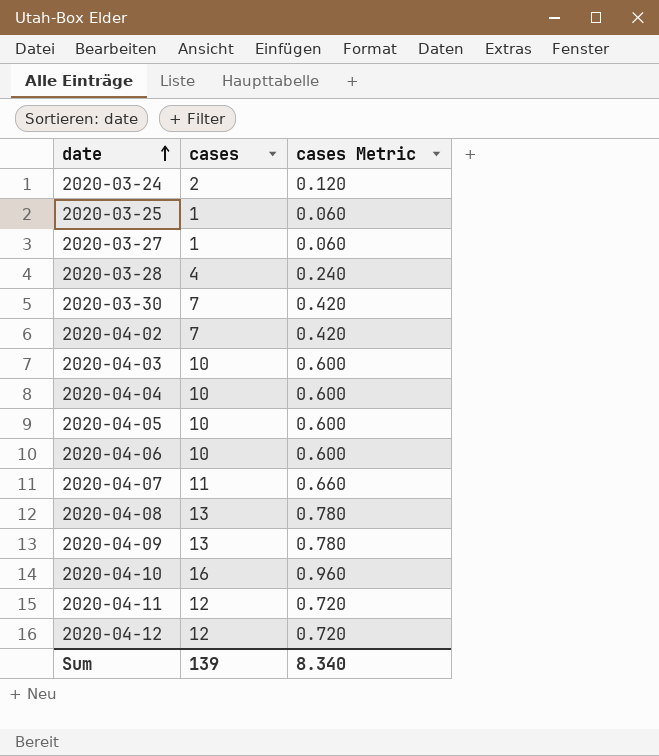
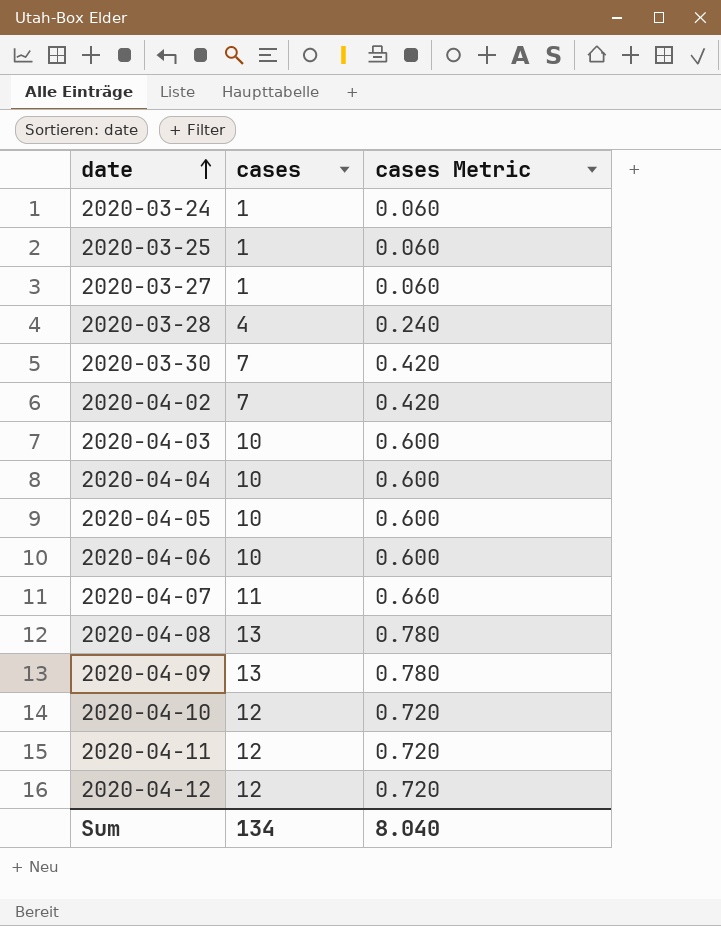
2020-03-24 | cases: 2 -> 1
2020-03-24 | cases Metric: 0.120 -> 0.060
2020-04-10 | cases: 16 -> 12
2020-04-10 | cases Metric: 0.960 -> 0.720
Sum | cases: 139 -> 134
Sum | cases Metric: 8.340 -> 8.040

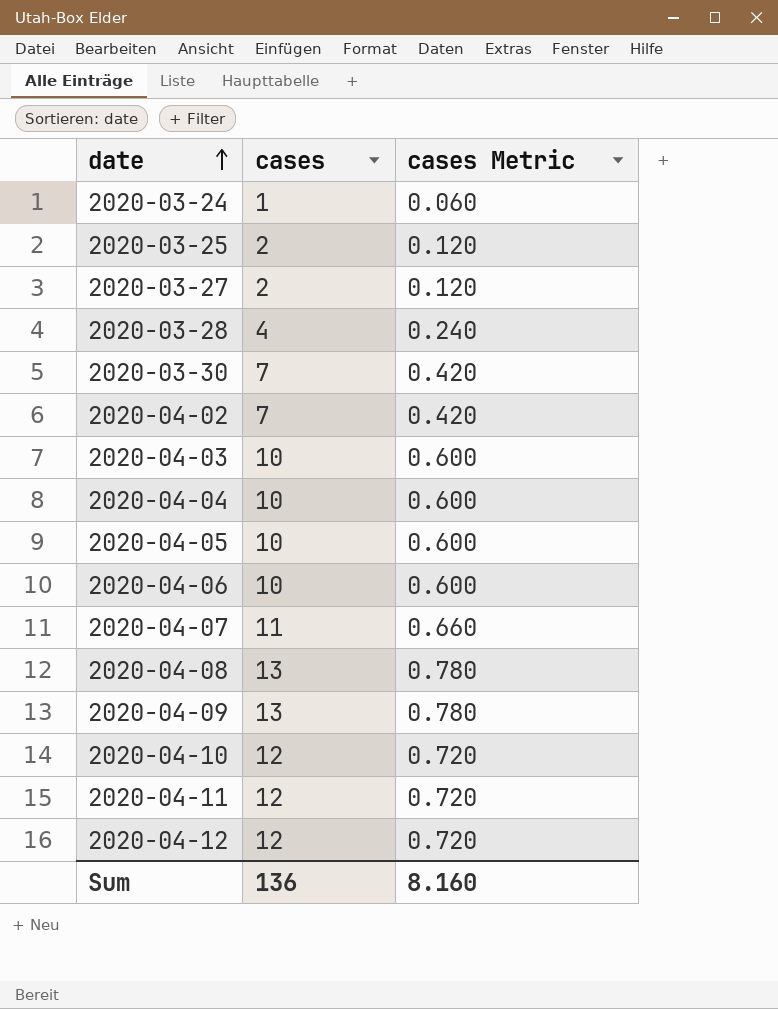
2020-03-25 | cases: 1 -> 2
2020-03-25 | cases Metric: 0.060 -> 0.120
2020-03-27 | cases: 1 -> 2
2020-03-27 | cases Metric: 0.060 -> 0.120
Sum | cases: 134 -> 136
Sum | cases Metric: 8.040 -> 8.160

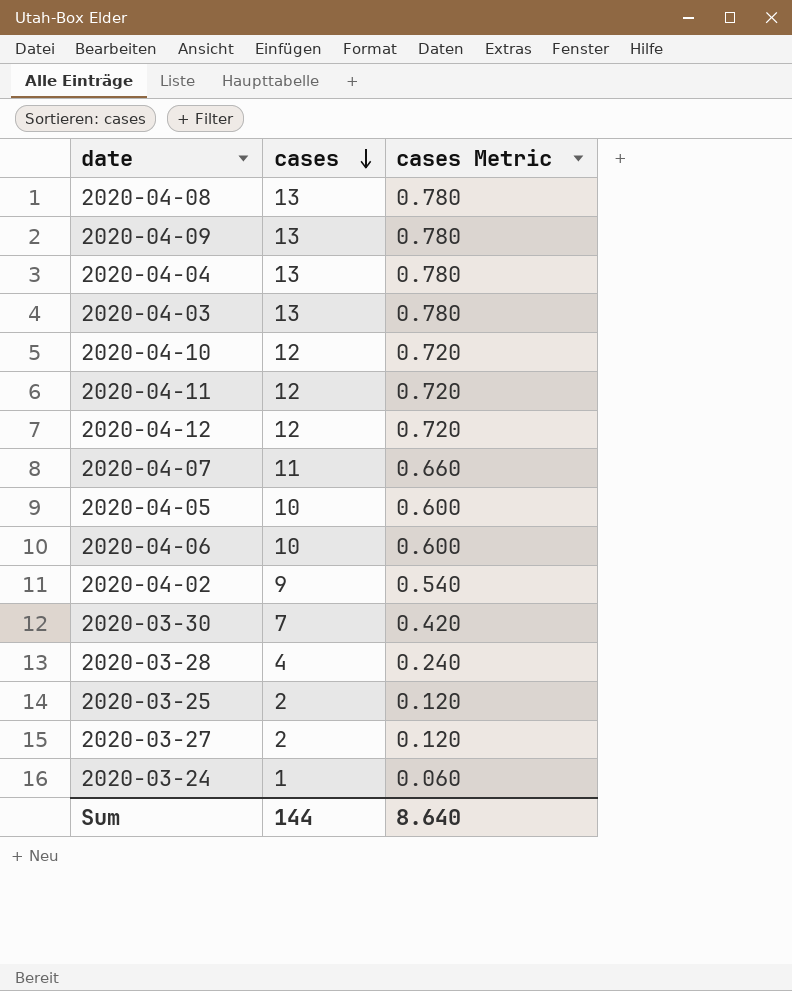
row order: date ascending -> cases descending
2020-04-04 | cases: 10 -> 13
2020-04-04 | cases Metric: 0.600 -> 0.780
2020-04-03 | cases: 10 -> 13
2020-04-03 | cases Metric: 0.600 -> 0.780
2020-04-02 | cases: 7 -> 9
2020-04-02 | cases Metric: 0.420 -> 0.540
Sum | cases: 136 -> 144
Sum | cases Metric: 8.160 -> 8.640

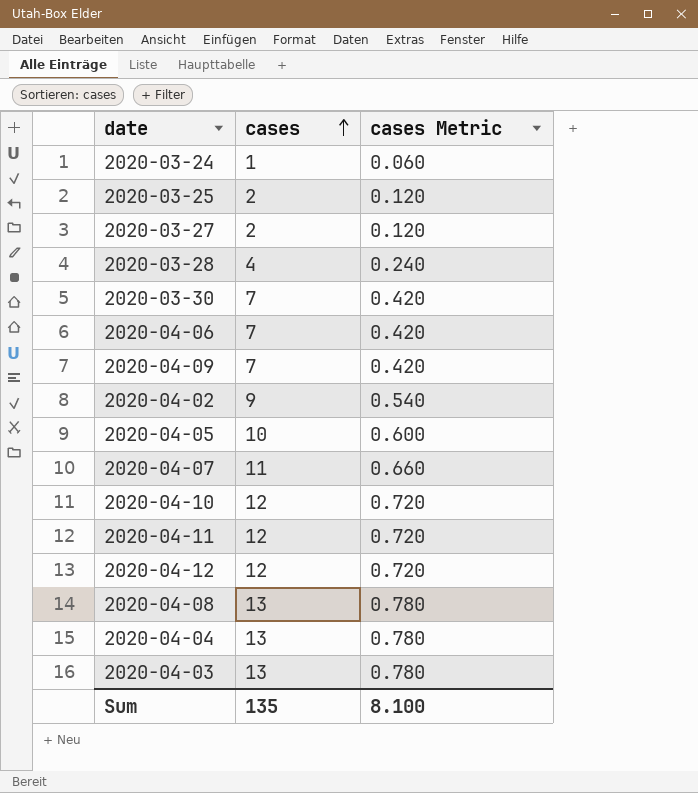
row order: cases descending -> cases ascending
2020-04-06 | cases: 10 -> 7
2020-04-06 | cases Metric: 0.600 -> 0.420
2020-04-09 | cases: 13 -> 7
2020-04-09 | cases Metric: 0.780 -> 0.420
Sum | cases: 144 -> 135
Sum | cases Metric: 8.640 -> 8.100

